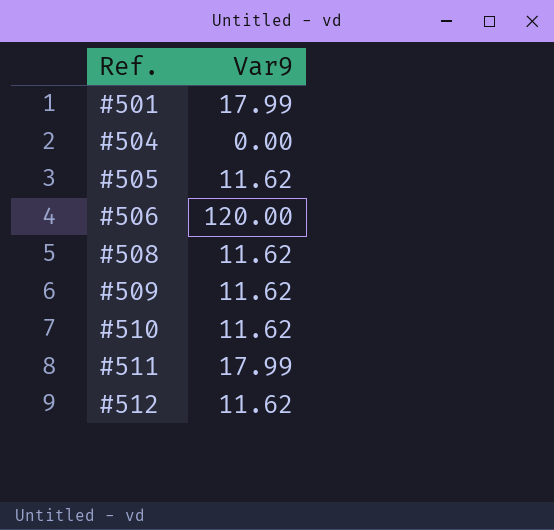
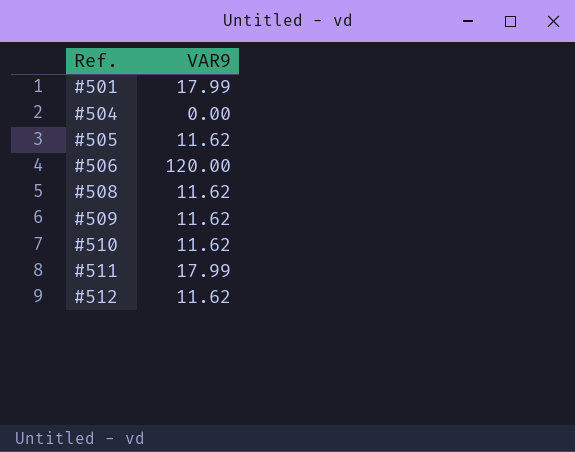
column name: Var9 -> VAR9

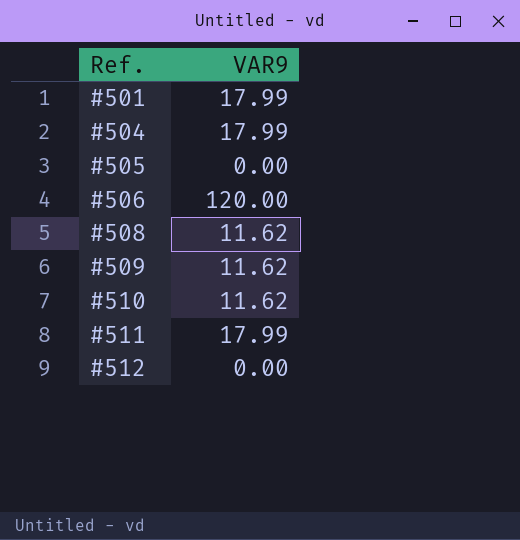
#504 | VAR9: 0.00 -> 17.99
#505 | VAR9: 11.62 -> 0.00
#512 | VAR9: 11.62 -> 0.00

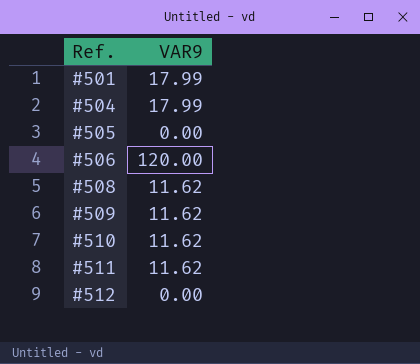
#511 | VAR9: 17.99 -> 11.62

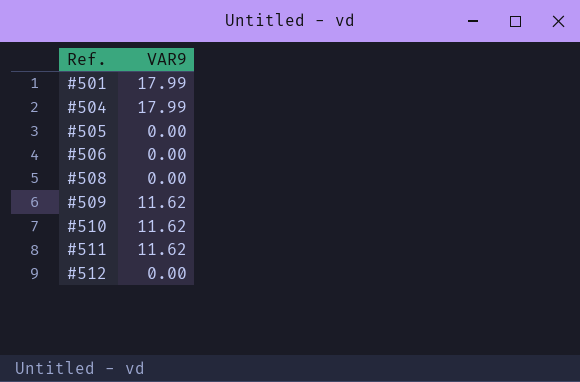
#506 | VAR9: 120.00 -> 0.00
#508 | VAR9: 11.62 -> 0.00

